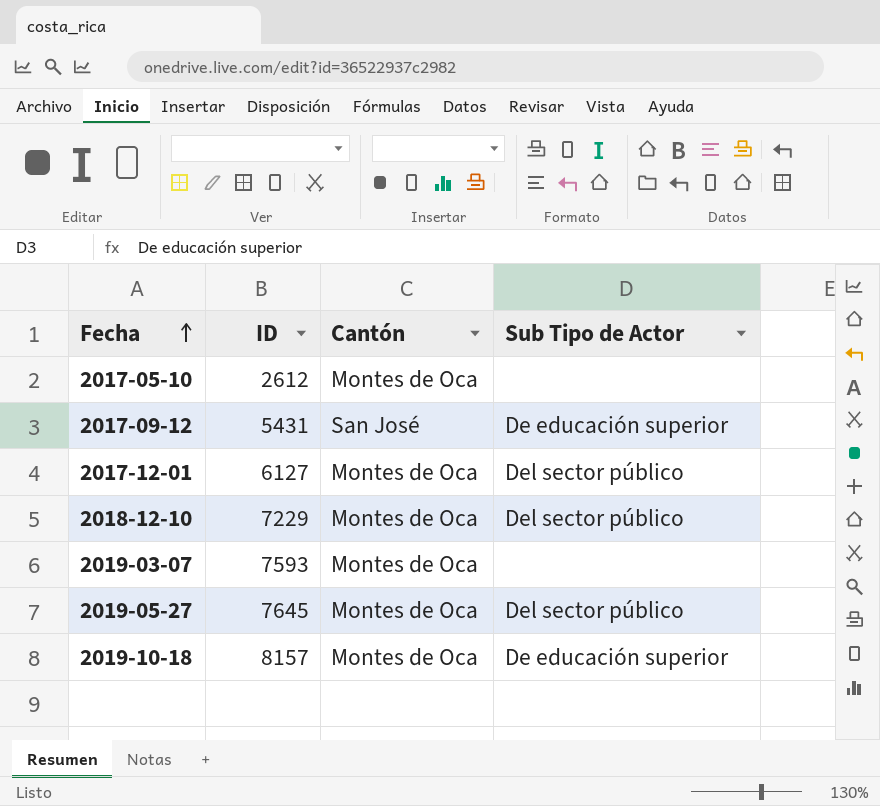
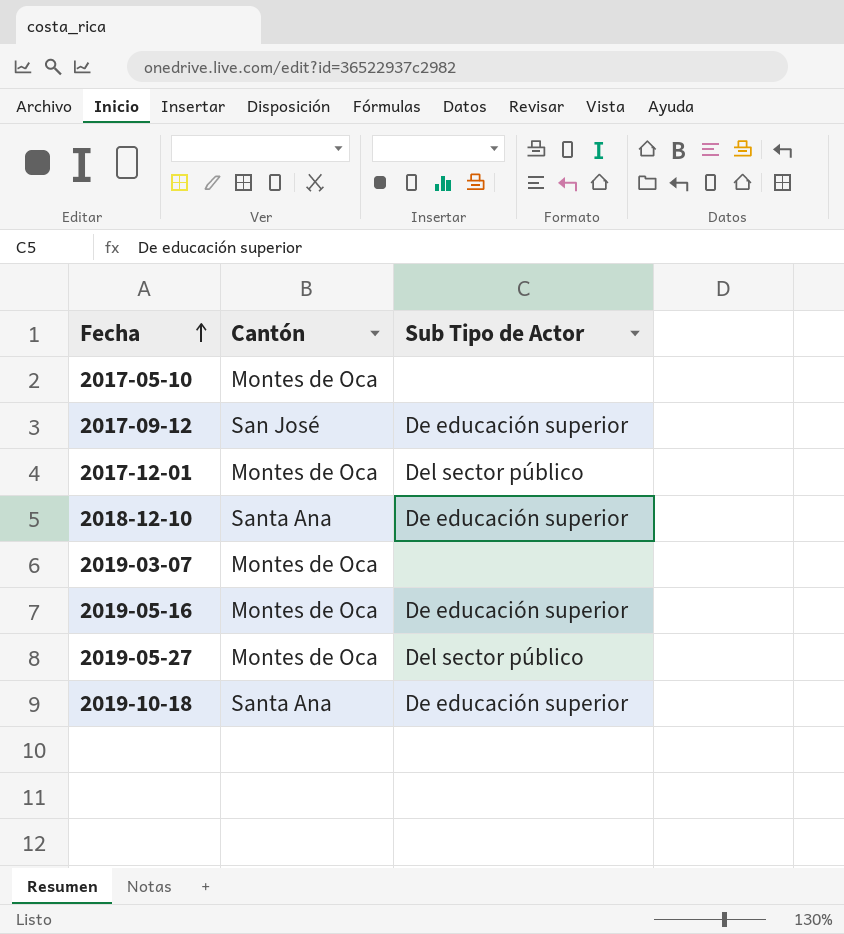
column ID | position: 2 -> none
2018-12-10 | Cantón: Montes de Oca -> Santa Ana
2018-12-10 | Sub Tipo de Actor: Del sector público -> De educación superior
row 2019-05-16: none -> Montes de Oca | De educación superior
2019-10-18 | Cantón: Montes de Oca -> Santa Ana

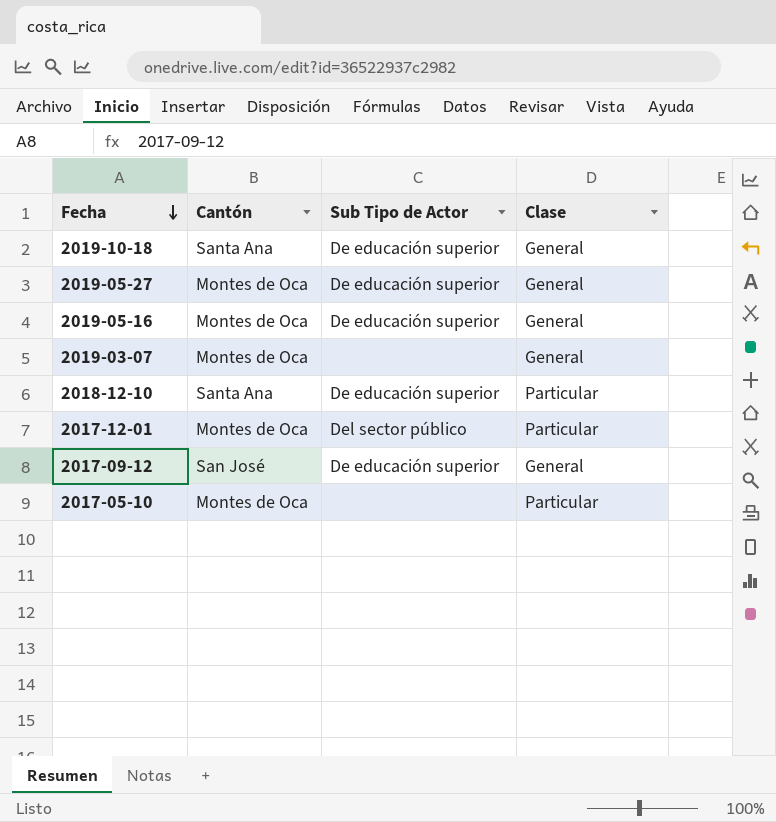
row order: Fecha ascending -> Fecha descending
column Clase | position: none -> 4
2019-05-27 | Sub Tipo de Actor: Del sector público -> De educación superior

